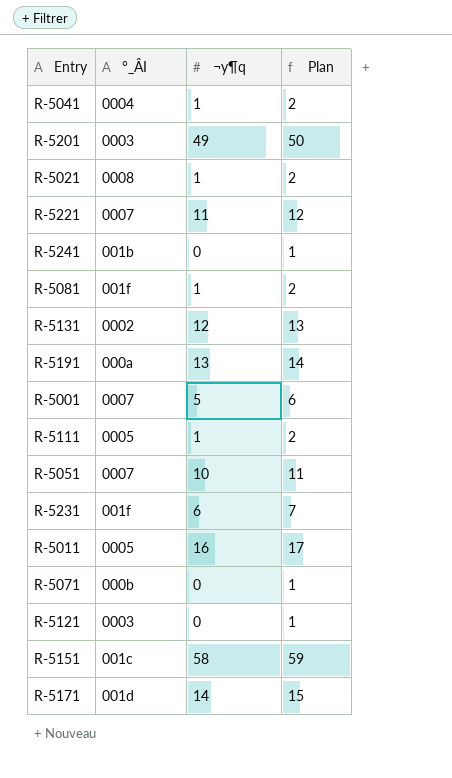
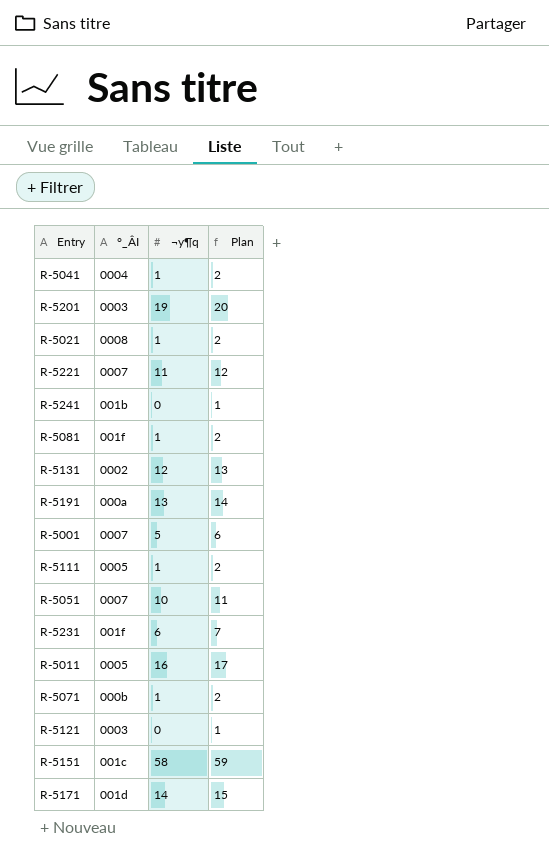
R-5201 | ¬y¶q: 49 -> 19
R-5201 | Plan: 50 -> 20
R-5071 | ¬y¶q: 0 -> 1
R-5071 | Plan: 1 -> 2

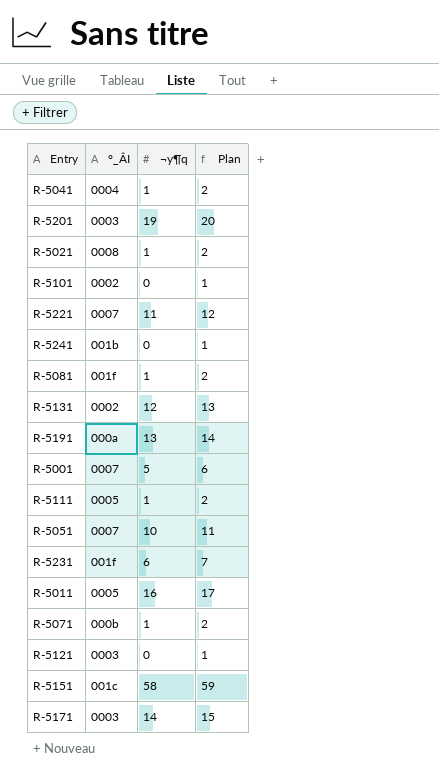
row R-5101: none -> 0002 | 0 | 1
R-5171 | °_ÂI: 001d -> 0003

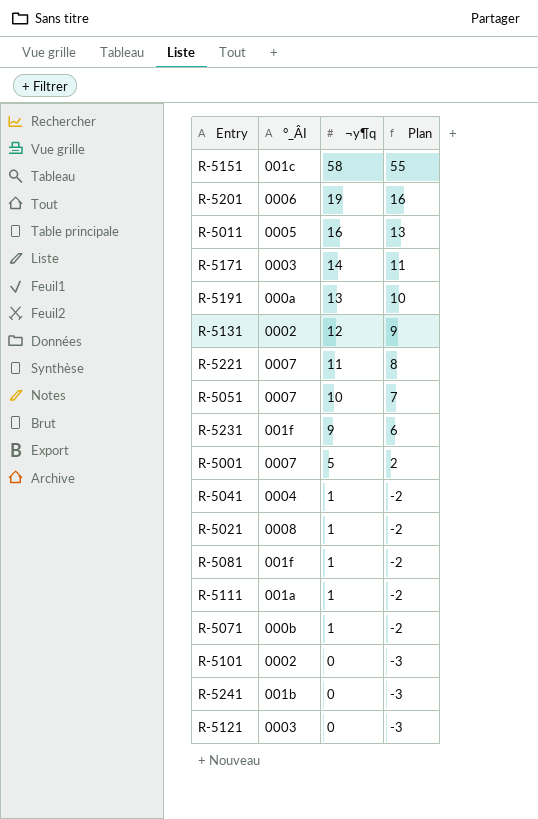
row order: none -> ¬y¶q descending
column Plan | formula: [¬y¶q] + 1 -> [¬y¶q] - 3
R-5201 | °_ÂI: 0003 -> 0006
R-5231 | ¬y¶q: 6 -> 9
R-5111 | °_ÂI: 0005 -> 001a

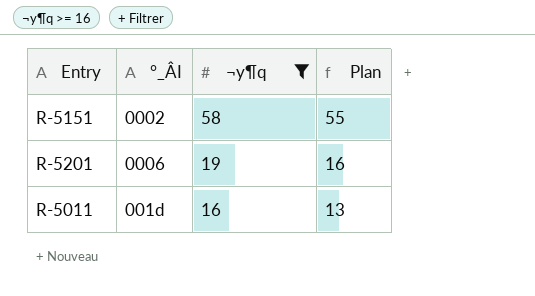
filter: none -> ¬y¶q >= 16
R-5151 | °_ÂI: 001c -> 0002
R-5011 | °_ÂI: 0005 -> 001d

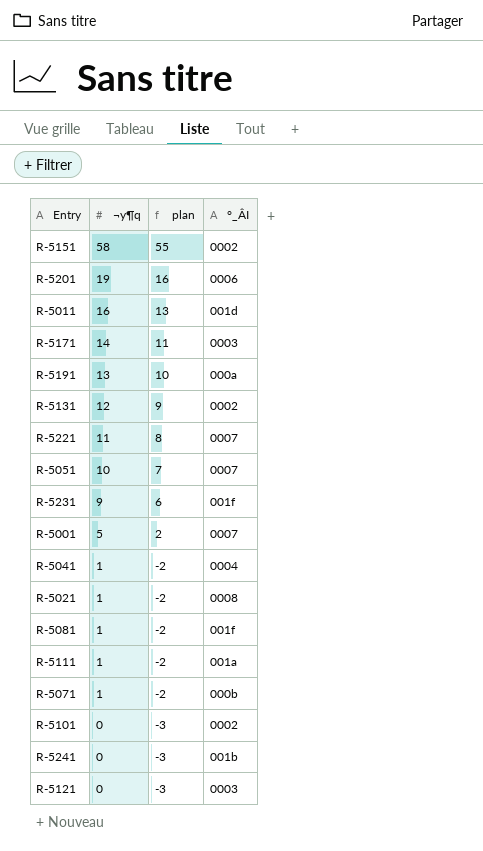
filter: ¬y¶q >= 16 -> none
column name: Plan -> plan
column °_ÂI | position: 2 -> 4

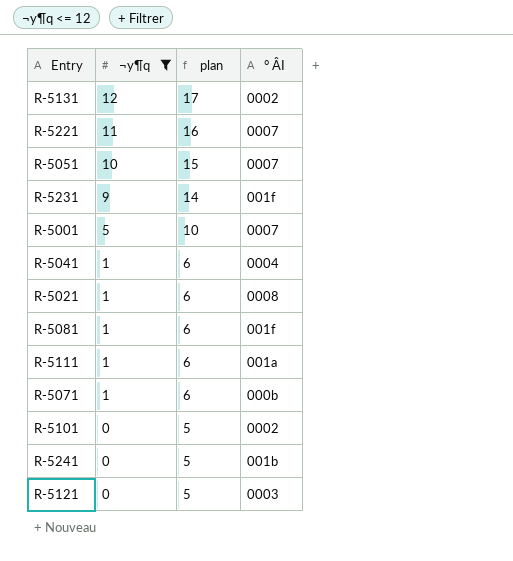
filter: none -> ¬y¶q <= 12
column plan | formula: [¬y¶q] - 3 -> [¬y¶q] + 5
column name: °_ÂI -> ° ÂI

